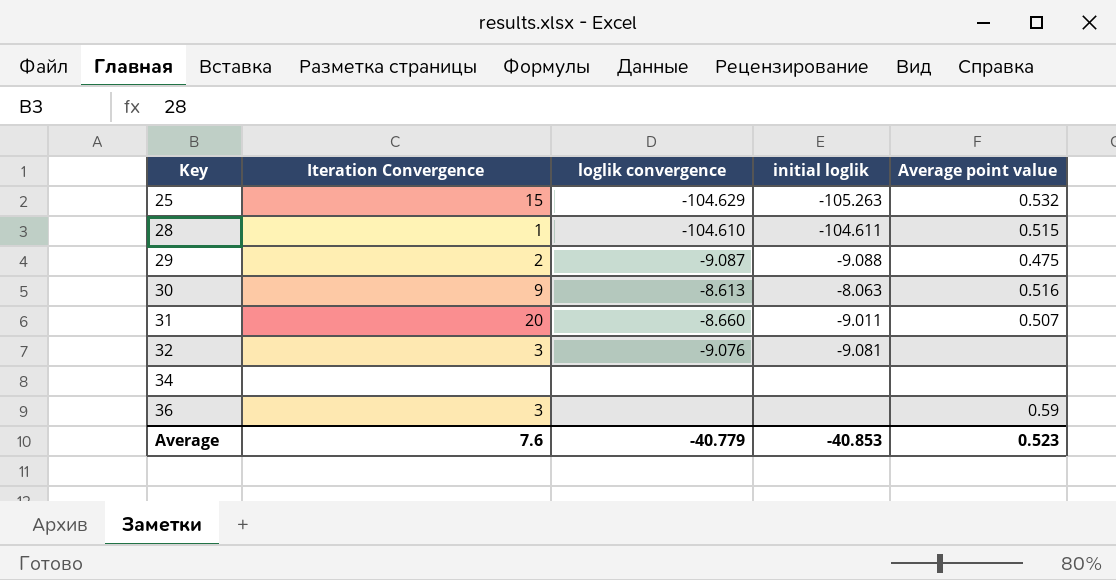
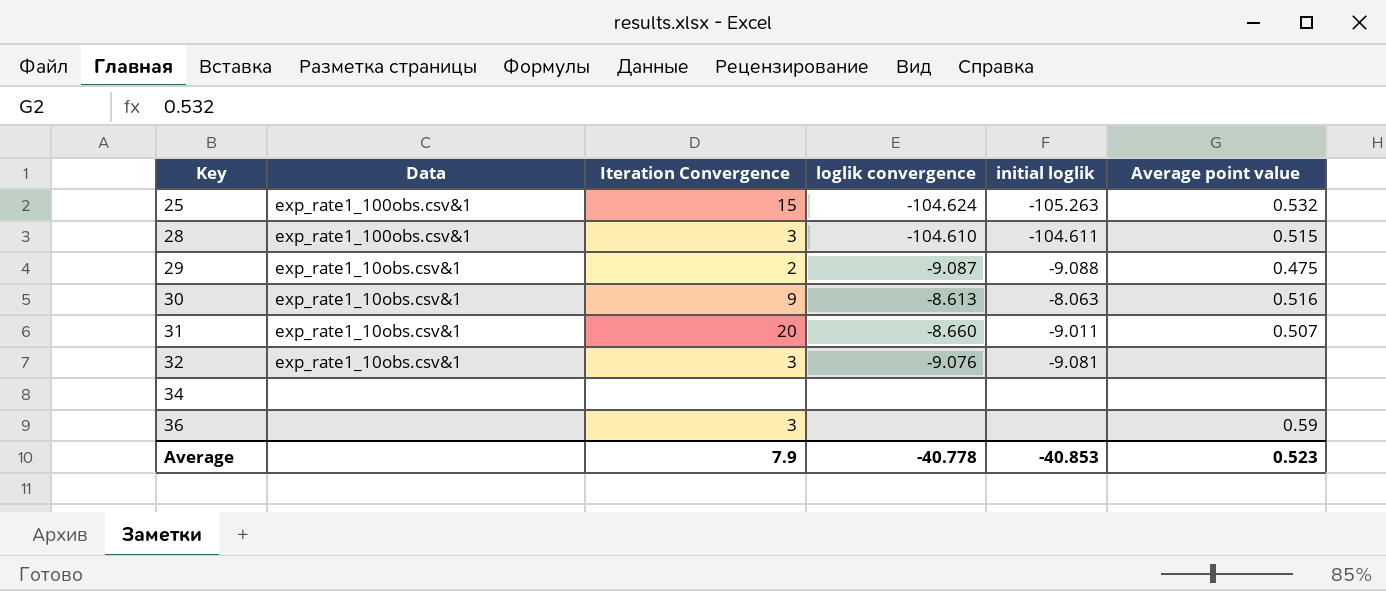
column Data | position: none -> 2
25 | loglik convergence: -104.629 -> -104.624
28 | Iteration Convergence: 1 -> 3
Average | Iteration Convergence: 7.6 -> 7.9
Average | loglik convergence: -40.779 -> -40.778

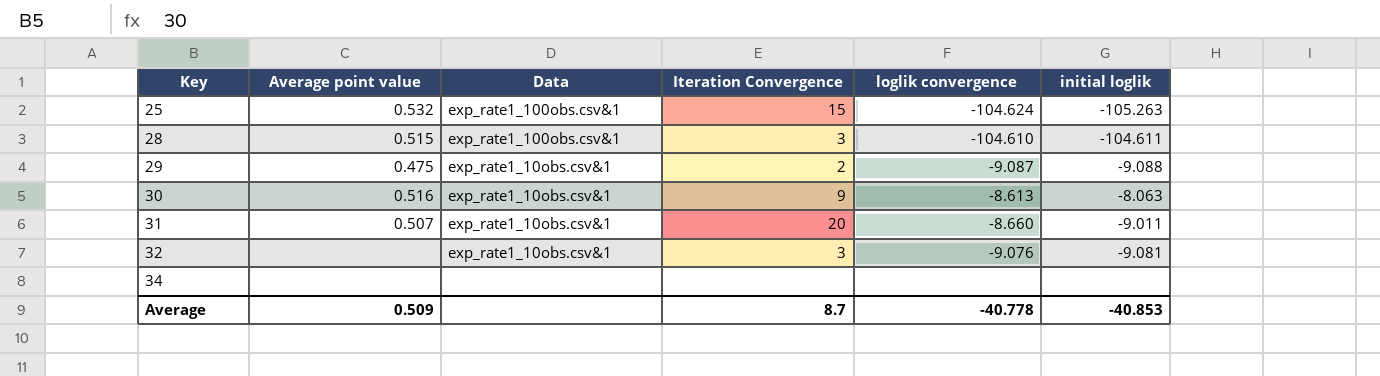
column Average point value | position: 6 -> 2
row 36: none | 3 | none | none | 0.59 -> none
Average | Average point value: 0.523 -> 0.509
Average | Iteration Convergence: 7.9 -> 8.7

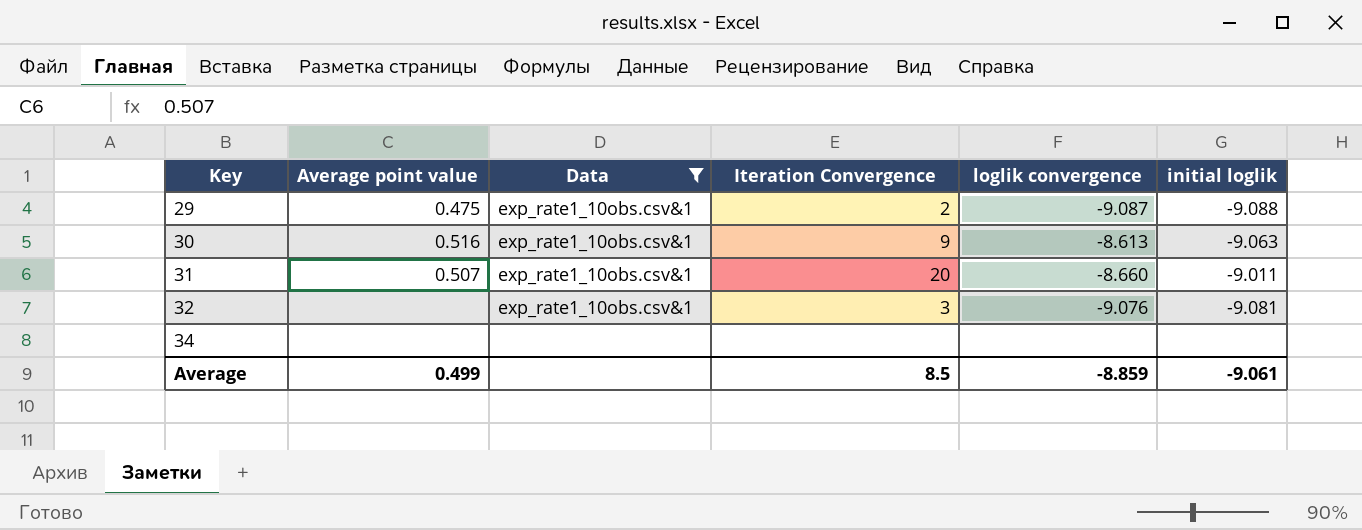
filter: none -> Data != exp_rate1_100obs.csv&1
30 | initial loglik: -8.063 -> -9.063
Average | Average point value: 0.509 -> 0.499
Average | Iteration Convergence: 8.7 -> 8.5
Average | loglik convergence: -40.778 -> -8.859
Average | initial loglik: -40.853 -> -9.061

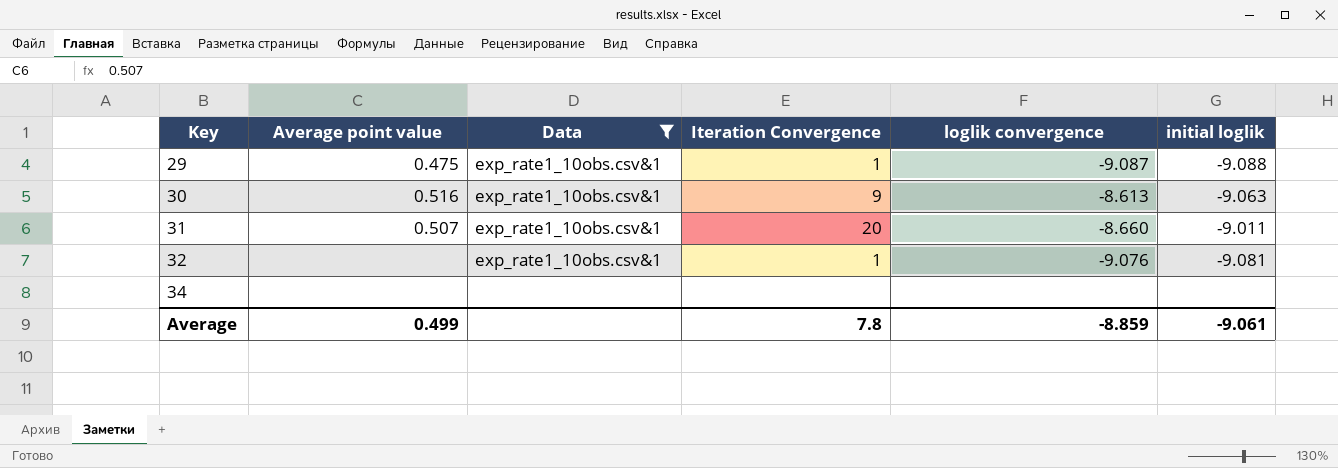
29 | Iteration Convergence: 2 -> 1
32 | Iteration Convergence: 3 -> 1
Average | Iteration Convergence: 8.5 -> 7.8

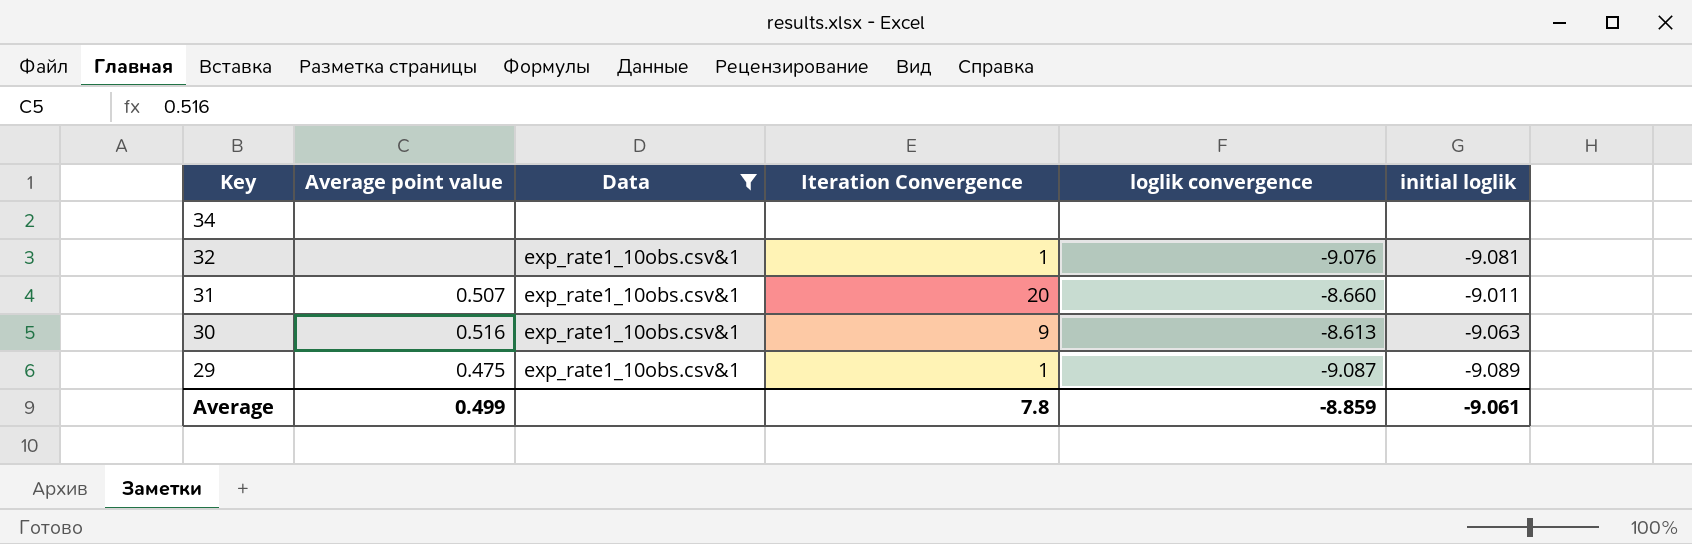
row order: Key ascending -> Key descending
29 | initial loglik: -9.088 -> -9.089

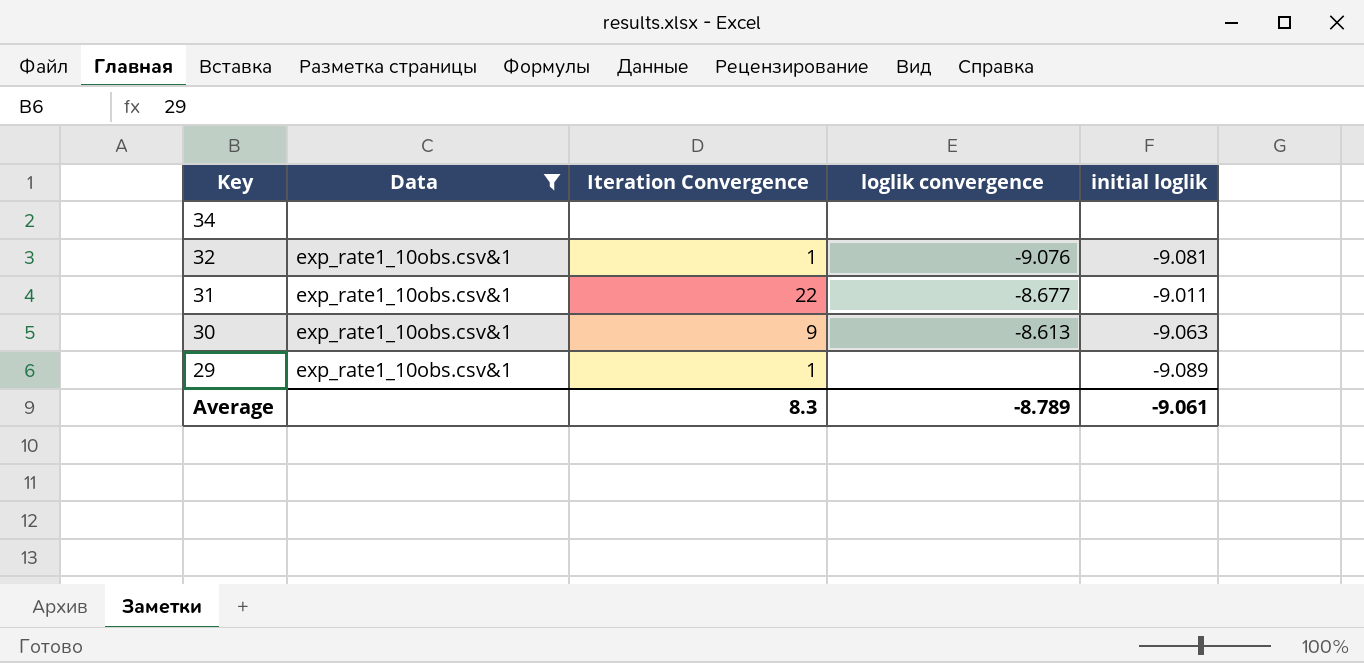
column Average point value | position: 2 -> none
31 | Iteration Convergence: 20 -> 22
31 | loglik convergence: -8.660 -> -8.677
29 | loglik convergence: -9.087 -> none
Average | Iteration Convergence: 7.8 -> 8.3
Average | loglik convergence: -8.859 -> -8.789

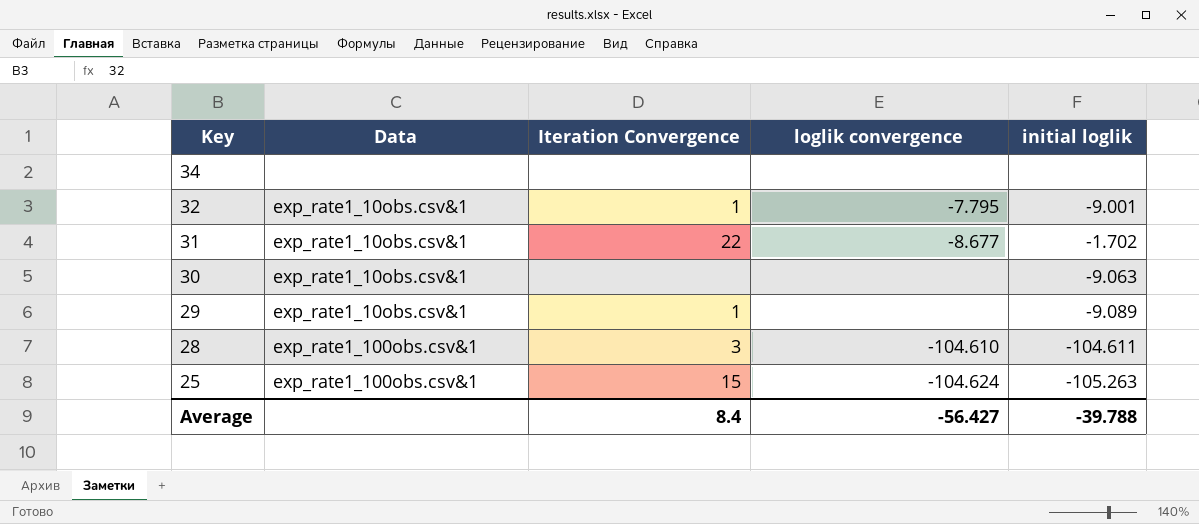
filter: Data != exp_rate1_100obs.csv&1 -> none
32 | loglik convergence: -9.076 -> -7.795
32 | initial loglik: -9.081 -> -9.001
31 | initial loglik: -9.011 -> -1.702
30 | Iteration Convergence: 9 -> none
30 | loglik convergence: -8.613 -> none
Average | Iteration Convergence: 8.3 -> 8.4
Average | loglik convergence: -8.789 -> -56.427
Average | initial loglik: -9.061 -> -39.788

